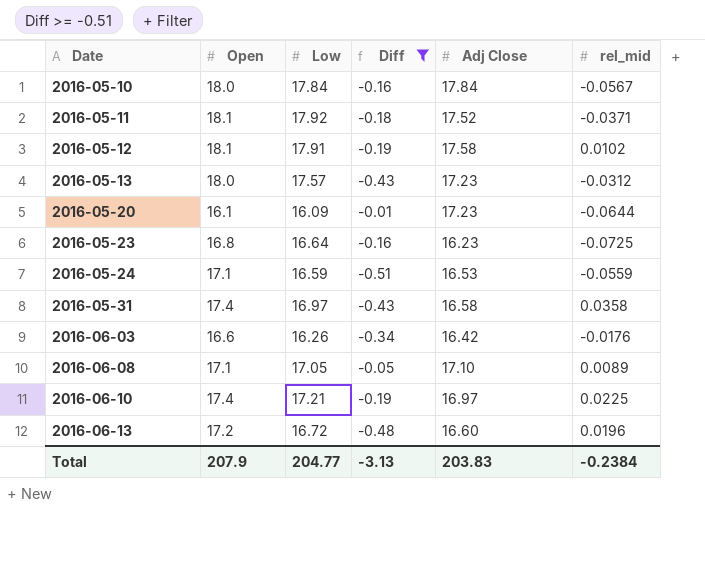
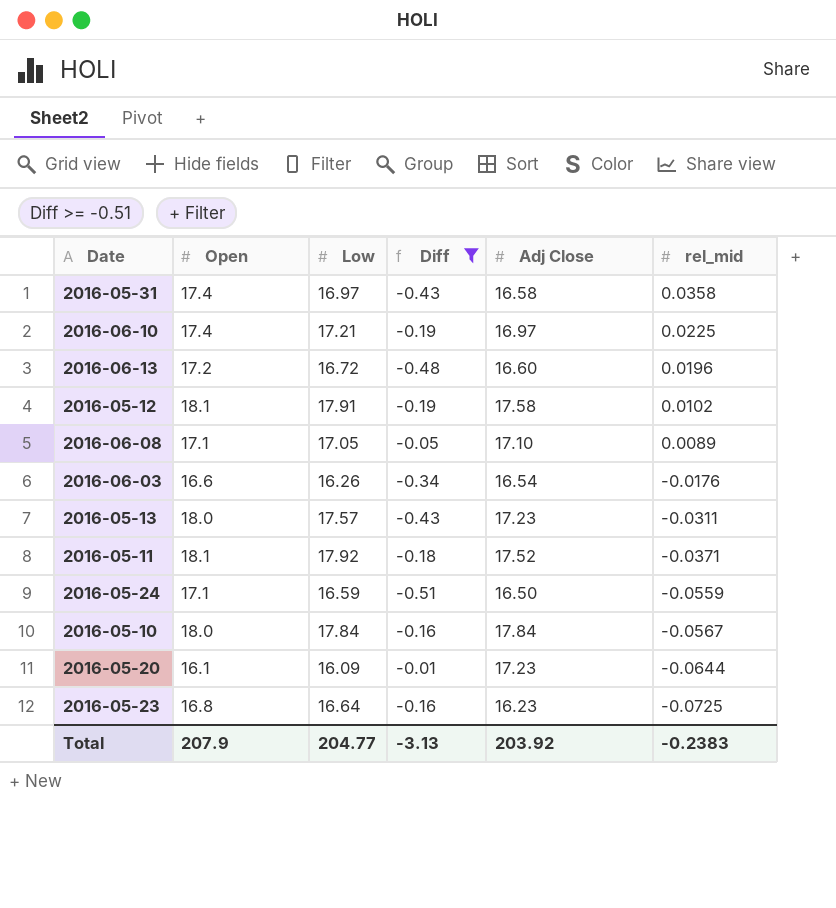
row order: Date ascending -> rel_mid descending
2016-06-03 | Adj Close: 16.42 -> 16.54
2016-05-13 | rel_mid: -0.0312 -> -0.0311
2016-05-24 | Adj Close: 16.53 -> 16.50
Total | Adj Close: 203.83 -> 203.92
Total | rel_mid: -0.2384 -> -0.2383

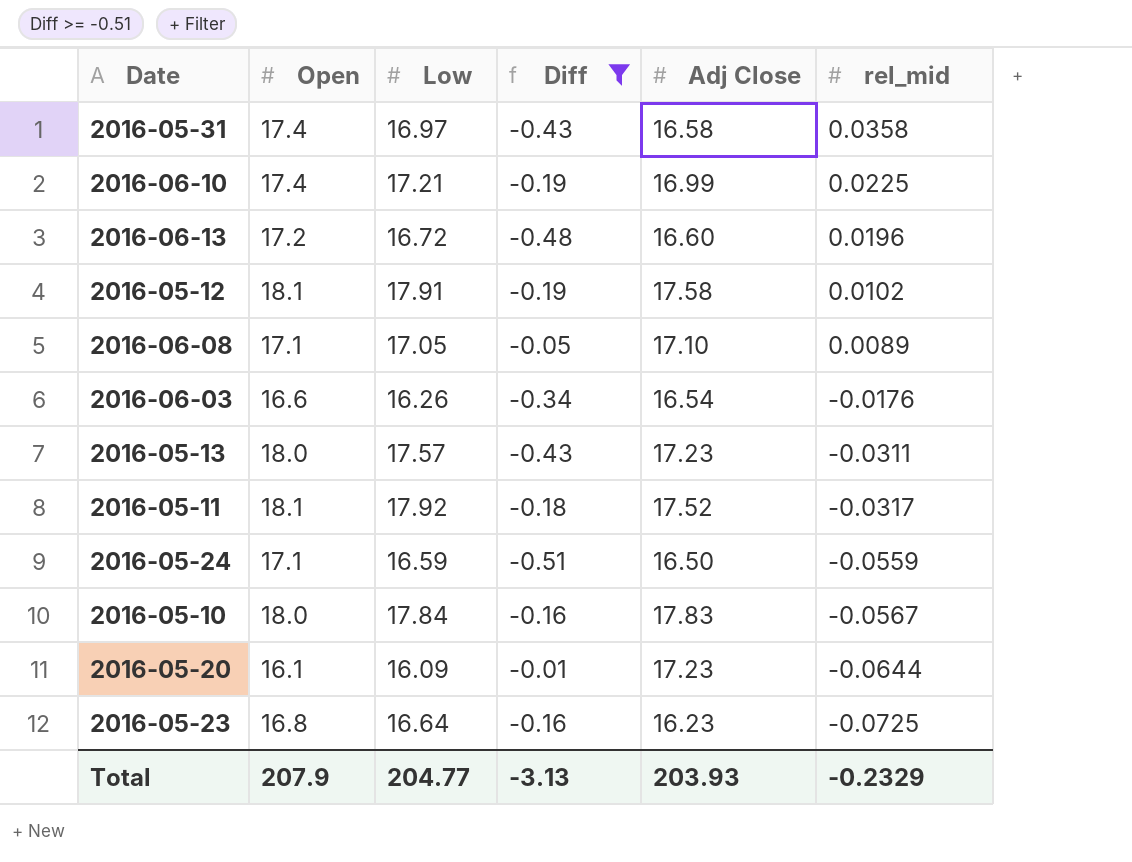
2016-06-10 | Adj Close: 16.97 -> 16.99
2016-05-11 | rel_mid: -0.0371 -> -0.0317
2016-05-10 | Adj Close: 17.84 -> 17.83
Total | Adj Close: 203.92 -> 203.93
Total | rel_mid: -0.2383 -> -0.2329

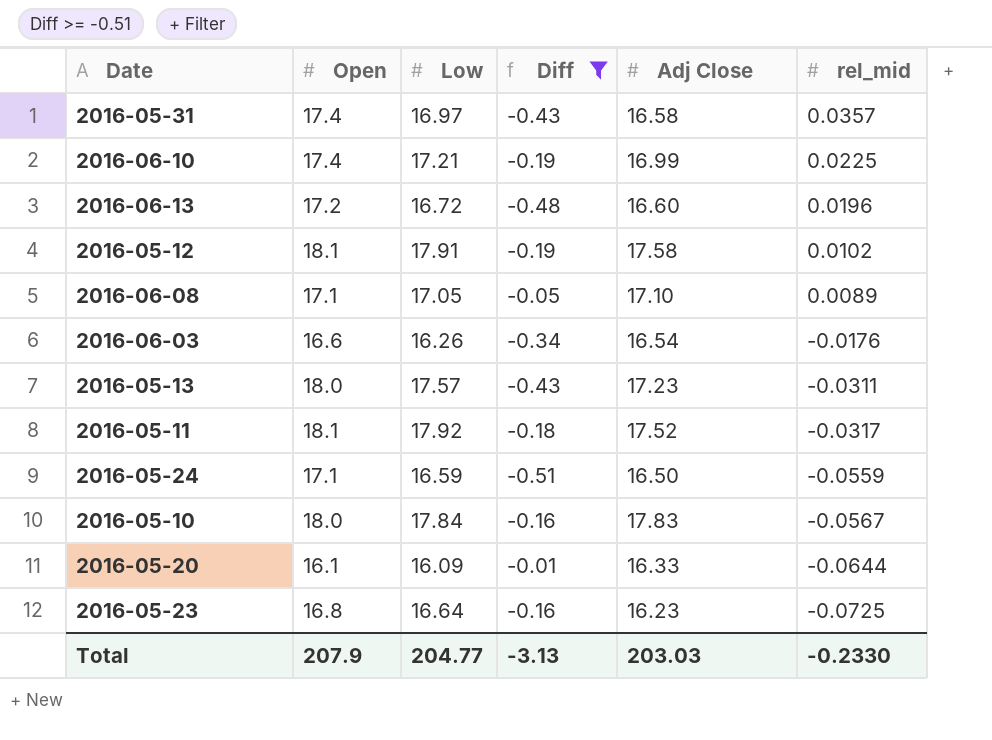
2016-05-31 | rel_mid: 0.0358 -> 0.0357
2016-05-20 | Adj Close: 17.23 -> 16.33
Total | Adj Close: 203.93 -> 203.03
Total | rel_mid: -0.2329 -> -0.2330

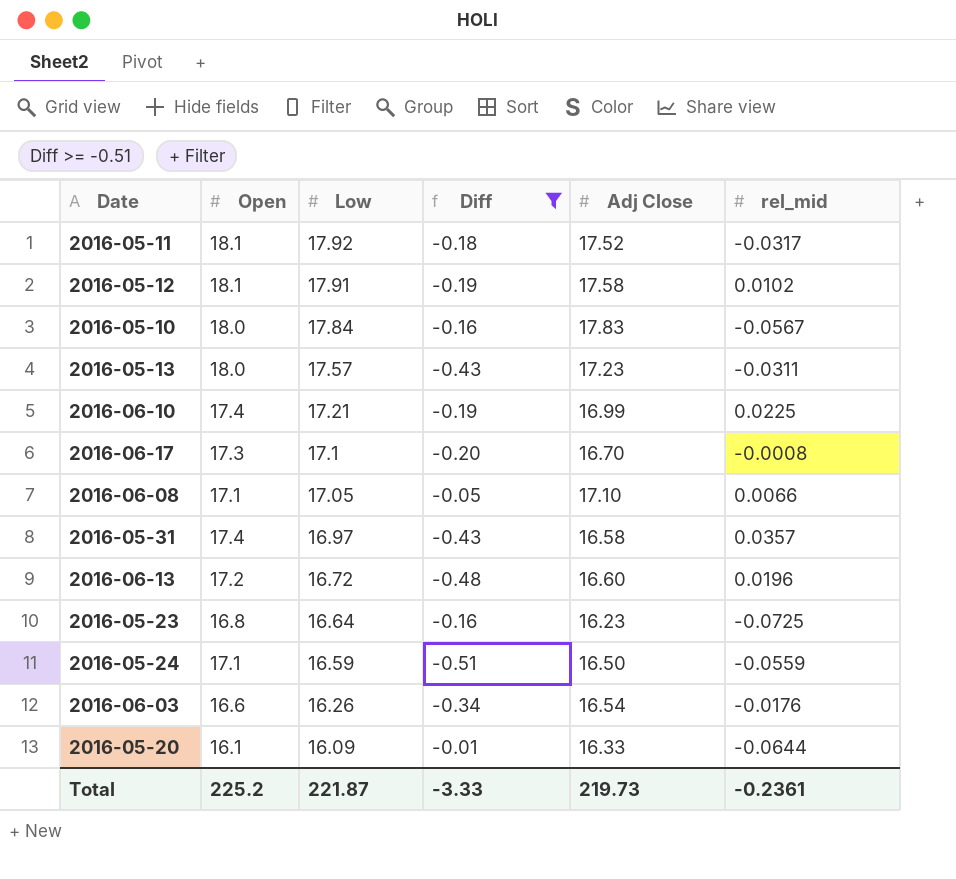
row order: rel_mid descending -> Low descending
row 2016-06-17: none -> 17.3 | 17.1 | -0.20 | 16.70 | -0.0008
2016-06-08 | rel_mid: 0.0089 -> 0.0066
Total | Open: 207.9 -> 225.2
Total | Low: 204.77 -> 221.87
Total | Diff: -3.13 -> -3.33
Total | Adj Close: 203.03 -> 219.73
Total | rel_mid: -0.2330 -> -0.2361

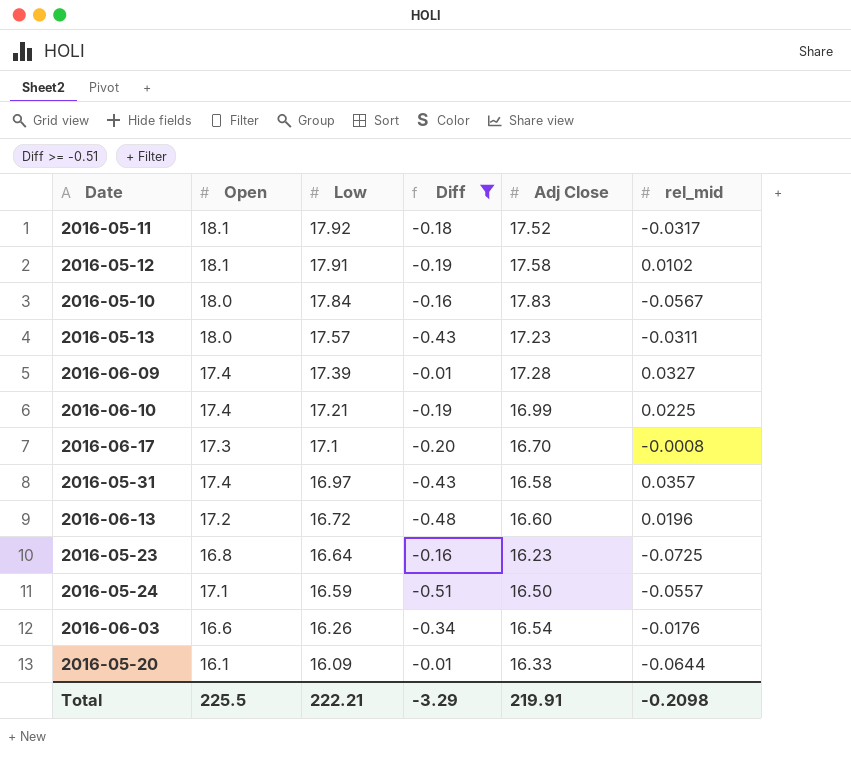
row 2016-06-08: 17.1 | 17.05 | -0.05 | 17.10 | 0.0066 -> none
row 2016-06-09: none -> 17.4 | 17.39 | -0.01 | 17.28 | 0.0327
2016-05-24 | rel_mid: -0.0559 -> -0.0557
Total | Open: 225.2 -> 225.5
Total | Low: 221.87 -> 222.21
Total | Diff: -3.33 -> -3.29
Total | Adj Close: 219.73 -> 219.91
Total | rel_mid: -0.2361 -> -0.2098

